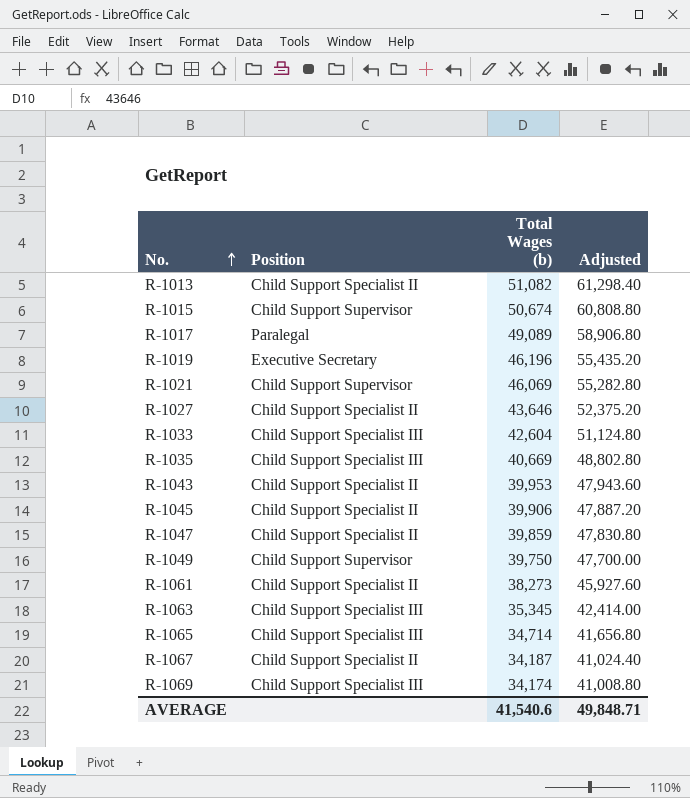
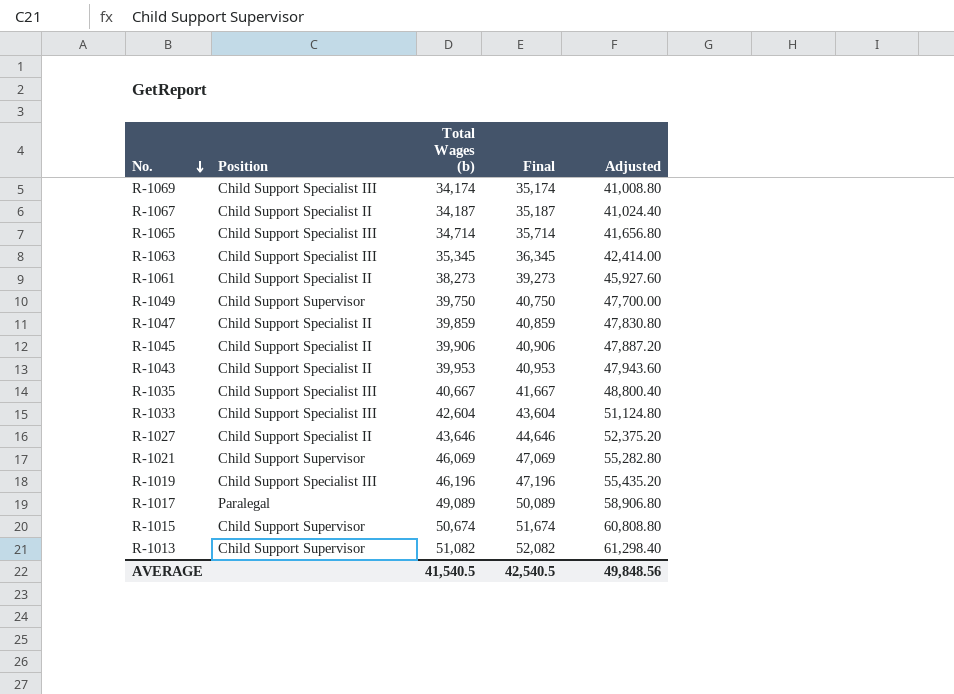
row order: No. ascending -> No. descending
column Final | formula: none -> [Total Wages (b)] + 1000
R-1035 | Total Wages (b): 40,669 -> 40,667
R-1035 | Adjusted: 48,802.80 -> 48,800.40
R-1019 | Position: Executive Secretary -> Child Support Specialist III
R-1013 | Position: Child Support Specialist II -> Child Support Supervisor
AVERAGE | Total Wages (b): 41,540.6 -> 41,540.5
AVERAGE | Adjusted: 49,848.71 -> 49,848.56

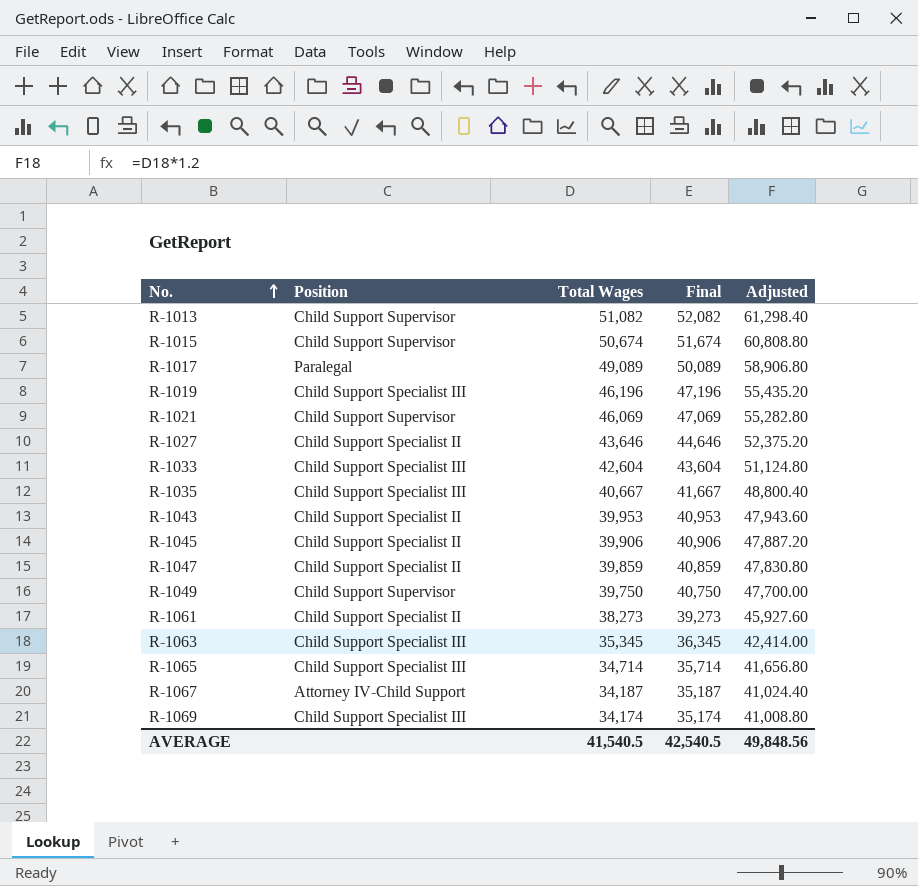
row order: No. descending -> No. ascending
column name: Total Wages (b) -> Total Wages
R-1067 | Position: Child Support Specialist II -> Attorney IV-Child Support

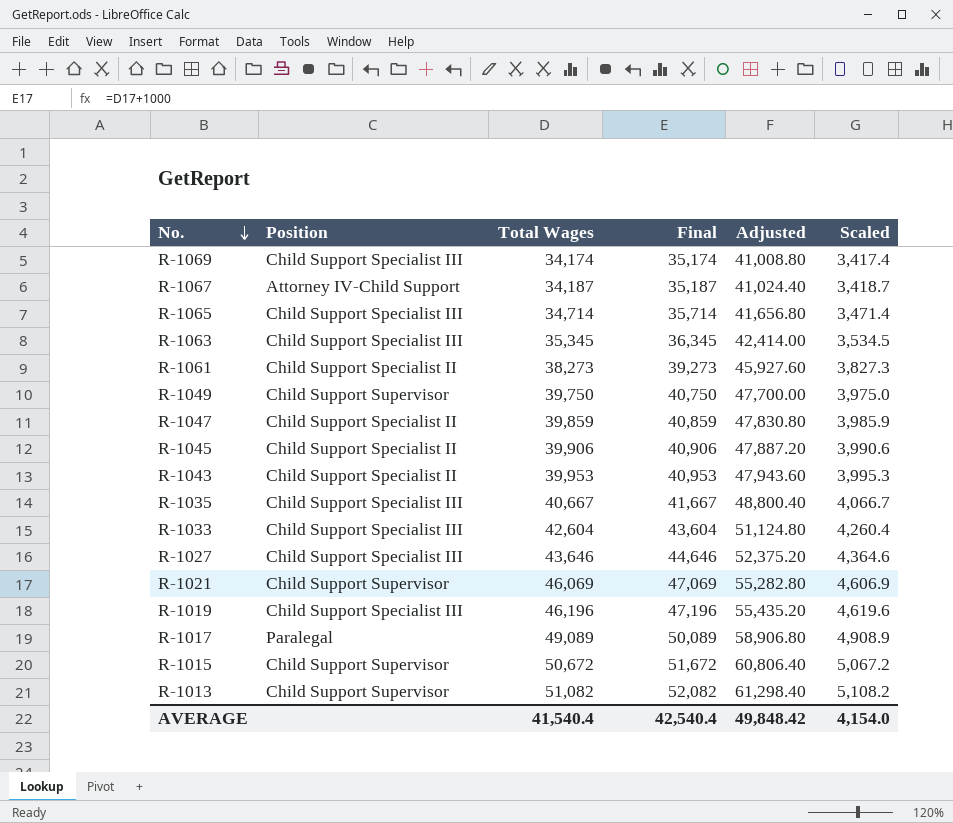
row order: No. ascending -> No. descending
column Scaled | formula: none -> [Total Wages] * 0.1
R-1027 | Position: Child Support Specialist II -> Child Support Specialist III
R-1015 | Total Wages: 50,674 -> 50,672
R-1015 | Final: 51,674 -> 51,672
R-1015 | Adjusted: 60,808.80 -> 60,806.40
AVERAGE | Total Wages: 41,540.5 -> 41,540.4
AVERAGE | Final: 42,540.5 -> 42,540.4
AVERAGE | Adjusted: 49,848.56 -> 49,848.42

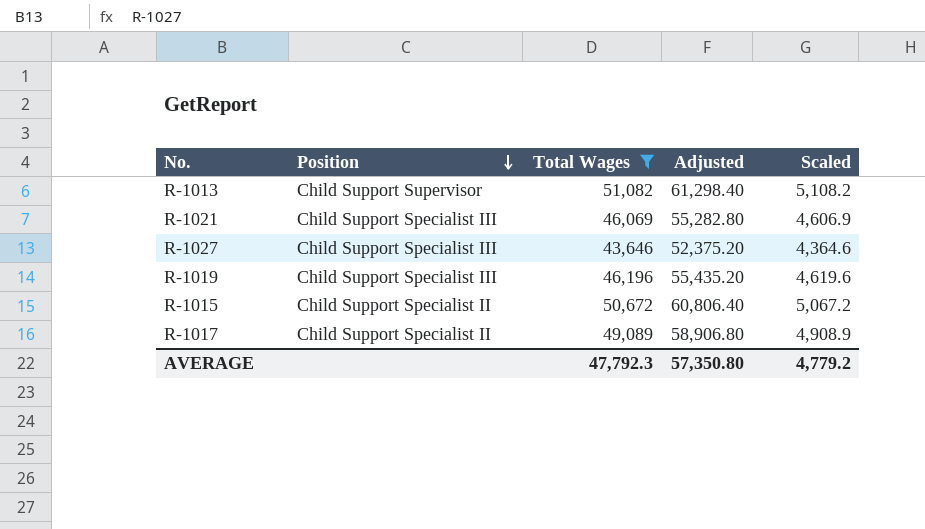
filter: none -> Total Wages >= 43,646
row order: No. descending -> Position descending
column Final | formula: [Total Wages] + 1000 -> none
R-1021 | Position: Child Support Supervisor -> Child Support Specialist III
R-1015 | Position: Child Support Supervisor -> Child Support Specialist II
R-1017 | Position: Paralegal -> Child Support Specialist II
AVERAGE | Total Wages: 41,540.4 -> 47,792.3
AVERAGE | Adjusted: 49,848.42 -> 57,350.80
AVERAGE | Scaled: 4,154.0 -> 4,779.2

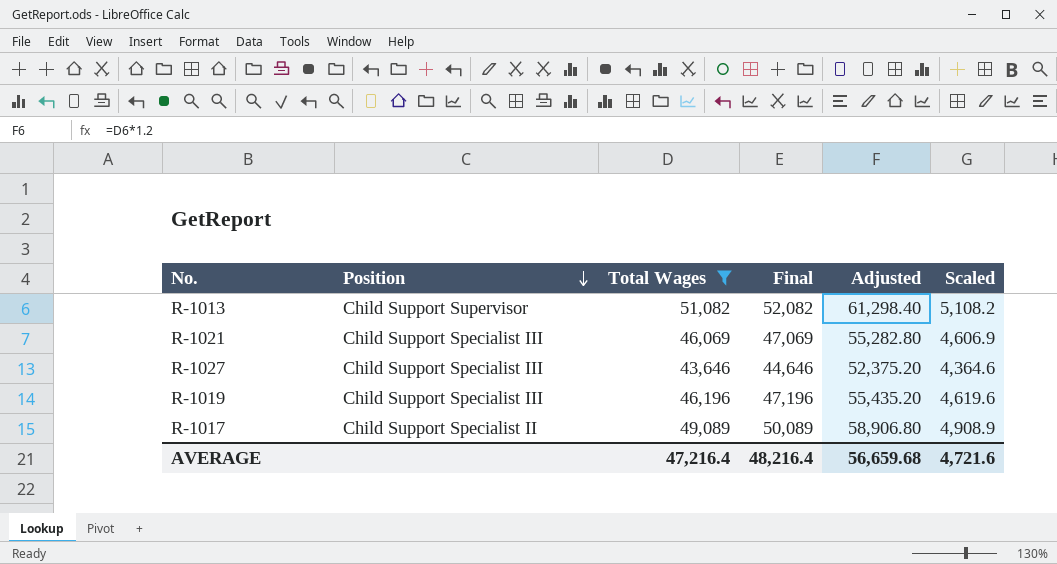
column Final | formula: none -> [Total Wages] + 1000
row R-1015: Child Support Specialist II | 50,672 | 60,806.40 | 5,067.2 -> none
AVERAGE | Total Wages: 47,792.3 -> 47,216.4
AVERAGE | Adjusted: 57,350.80 -> 56,659.68
AVERAGE | Scaled: 4,779.2 -> 4,721.6

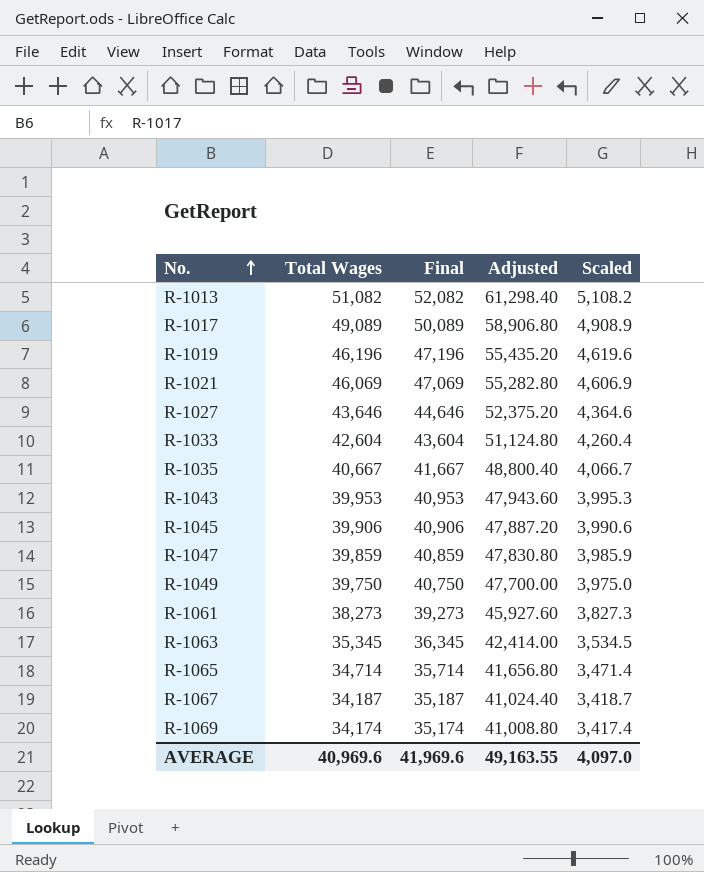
filter: Total Wages >= 43,646 -> none
row order: Position descending -> No. ascending
column Position | position: 2 -> none
AVERAGE | Total Wages: 47,216.4 -> 40,969.6
AVERAGE | Final: 48,216.4 -> 41,969.6
AVERAGE | Adjusted: 56,659.68 -> 49,163.55
AVERAGE | Scaled: 4,721.6 -> 4,097.0

